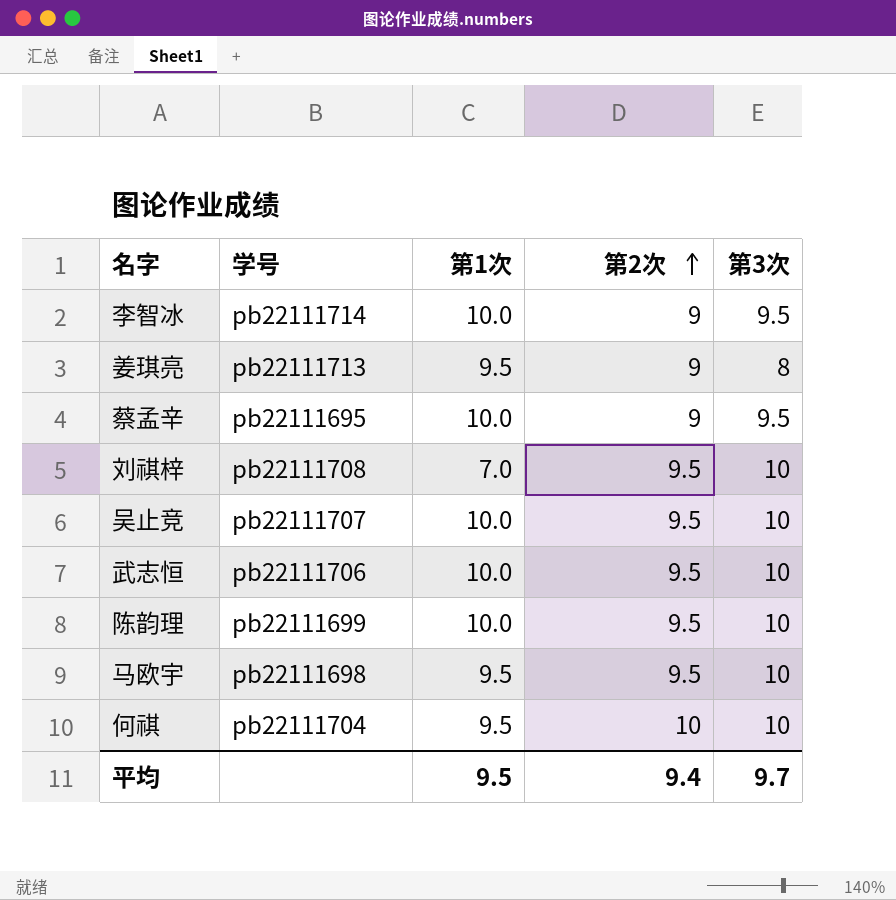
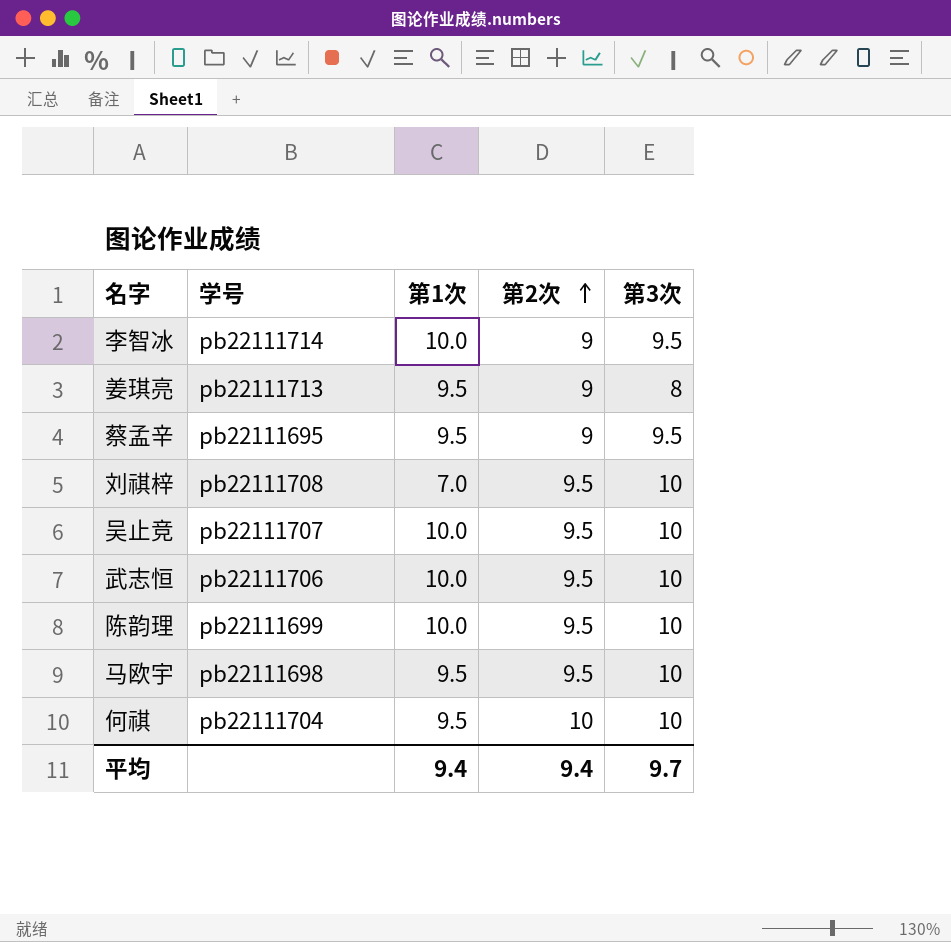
蔡孟辛 | 第1次: 10.0 -> 9.5
平均 | 第1次: 9.5 -> 9.4

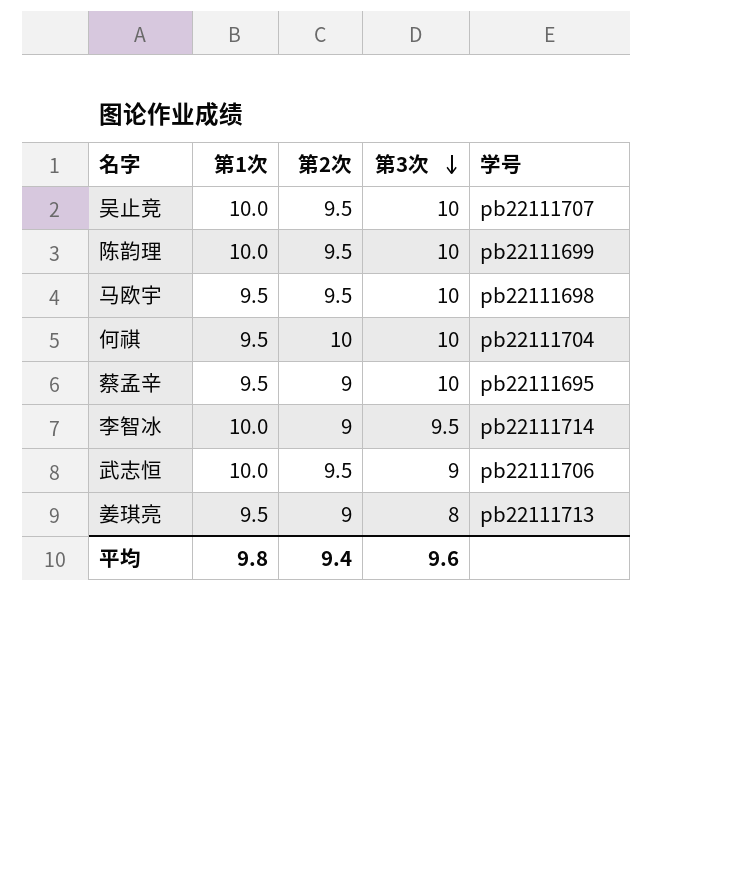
row order: 第2次 ascending -> 第3次 descending
column 学号 | position: 2 -> 5
row 刘祺梓: pb22111708 | 7.0 | 9.5 | 10 -> none
蔡孟辛 | 第3次: 9.5 -> 10
武志恒 | 第3次: 10 -> 9
平均 | 第1次: 9.4 -> 9.8
平均 | 第3次: 9.7 -> 9.6

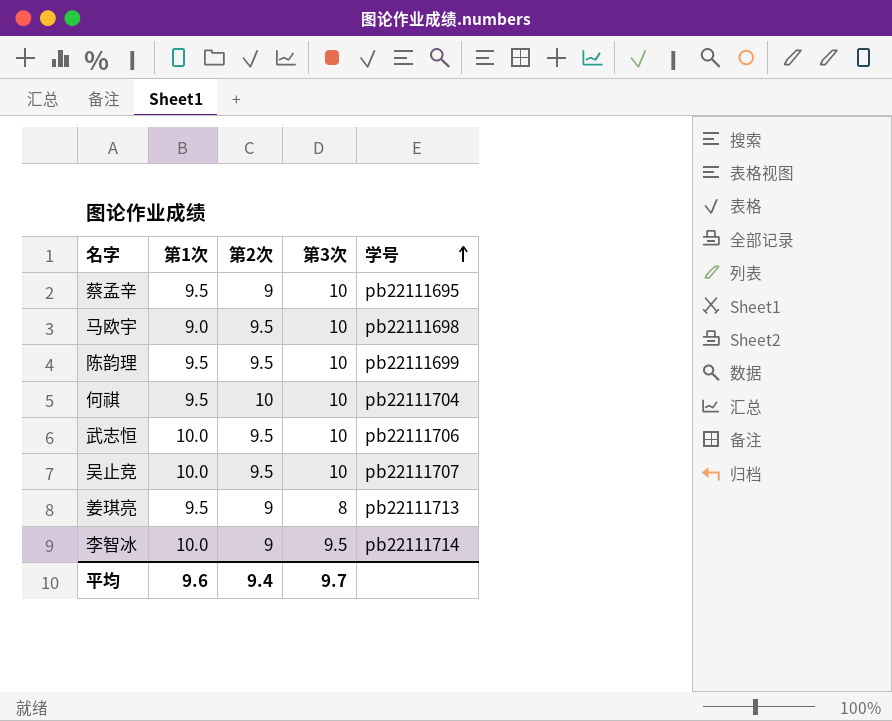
row order: 第3次 descending -> 学号 ascending
马欧宇 | 第1次: 9.5 -> 9.0
陈韵理 | 第1次: 10.0 -> 9.5
武志恒 | 第3次: 9 -> 10
平均 | 第1次: 9.8 -> 9.6
平均 | 第3次: 9.6 -> 9.7

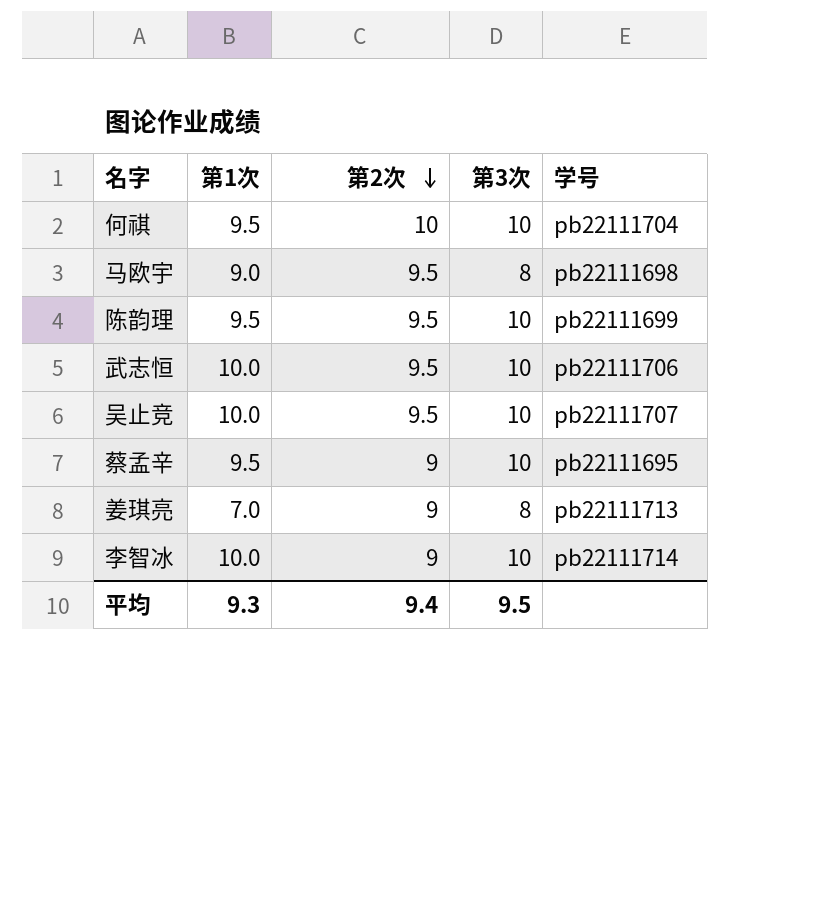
row order: 学号 ascending -> 第2次 descending
马欧宇 | 第3次: 10 -> 8
姜琪亮 | 第1次: 9.5 -> 7.0
李智冰 | 第3次: 9.5 -> 10
平均 | 第1次: 9.6 -> 9.3
平均 | 第3次: 9.7 -> 9.5

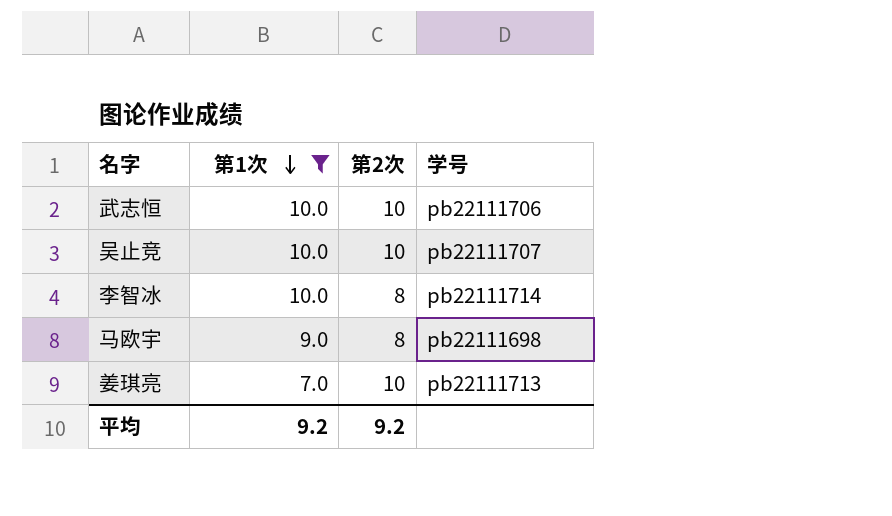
filter: none -> 第1次 != 9.5
row order: 第2次 descending -> 第1次 descending
column 第3次 | position: 4 -> none
武志恒 | 第2次: 9.5 -> 10
吴止竞 | 第2次: 9.5 -> 10
李智冰 | 第2次: 9 -> 8
马欧宇 | 第2次: 9.5 -> 8
姜琪亮 | 第2次: 9 -> 10
平均 | 第1次: 9.3 -> 9.2
平均 | 第2次: 9.4 -> 9.2

